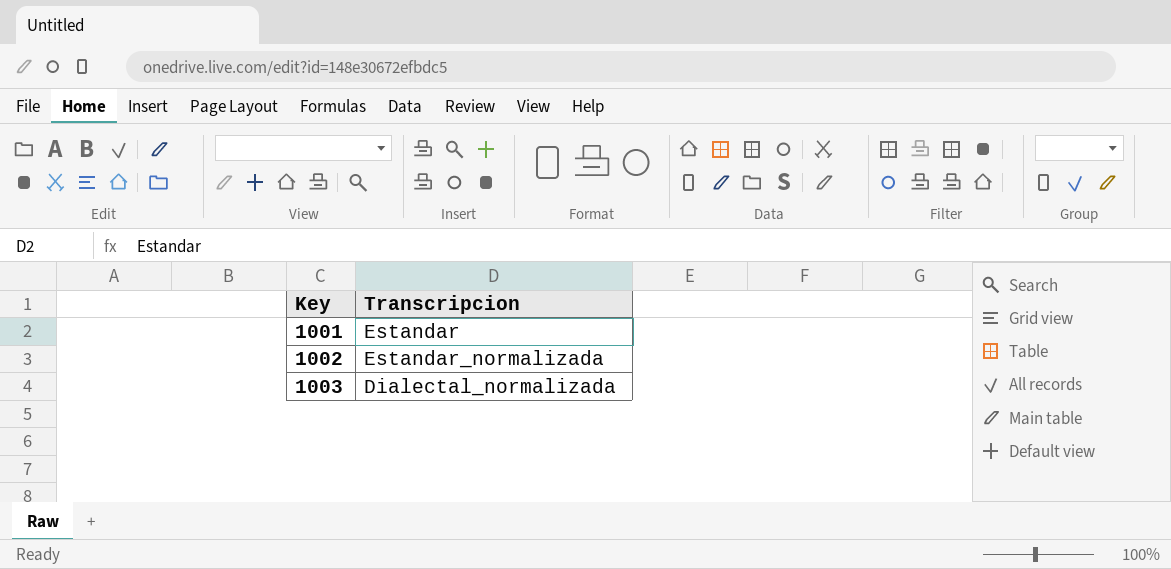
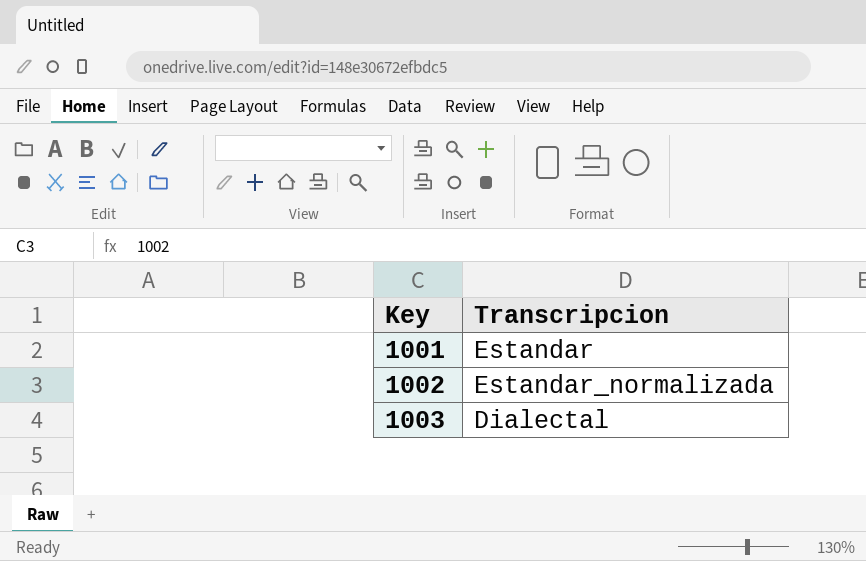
1003 | Transcripcion: Dialectal_normalizada -> Dialectal

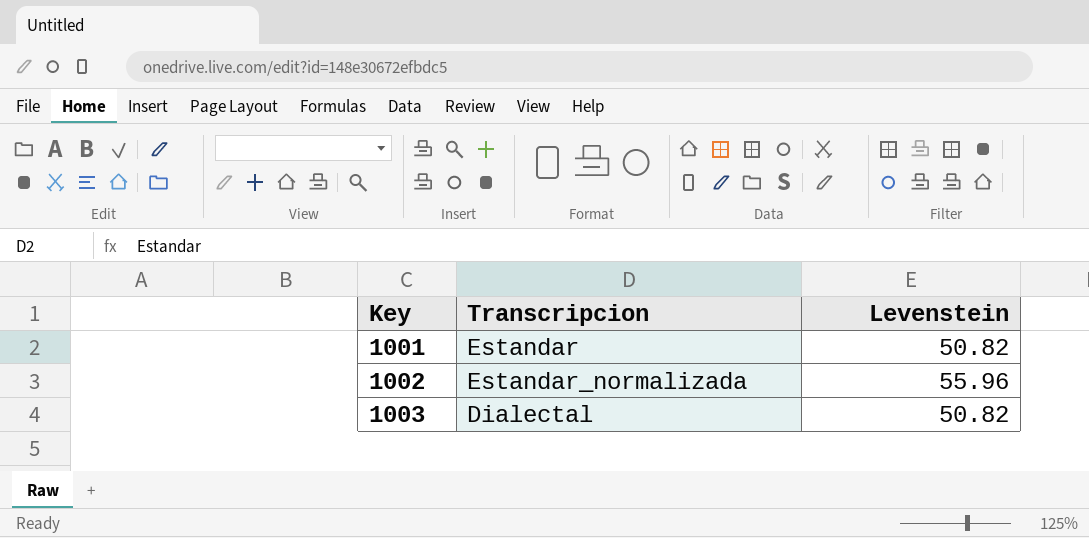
column Levenstein | position: none -> 3

